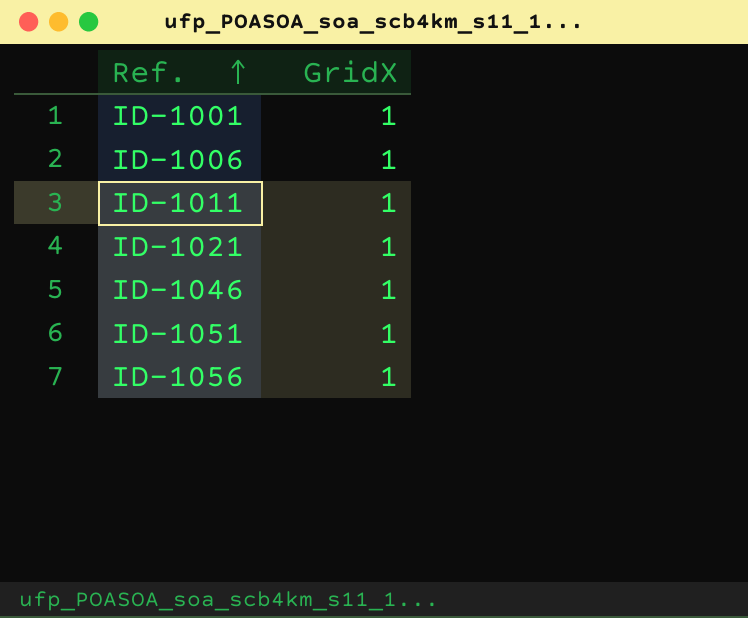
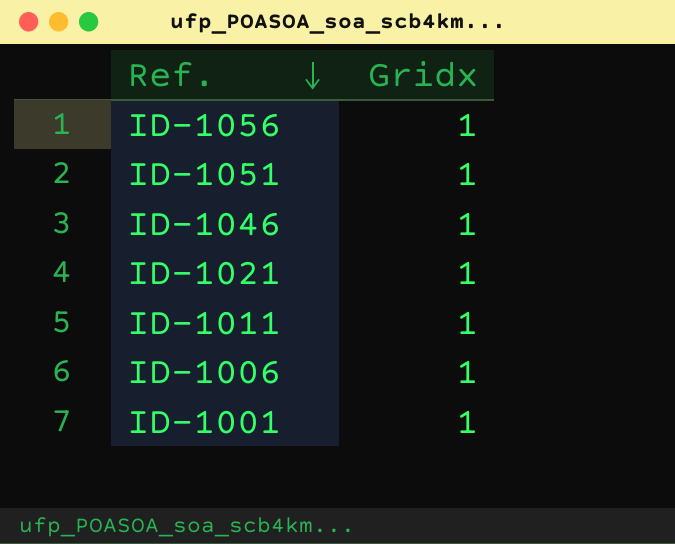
row order: Ref. ascending -> Ref. descending
column name: GridX -> Gridx

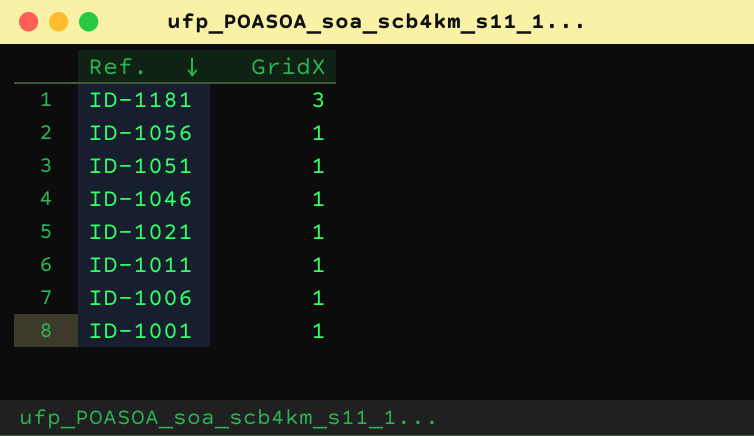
column name: Gridx -> GridX
row ID-1181: none -> 3

